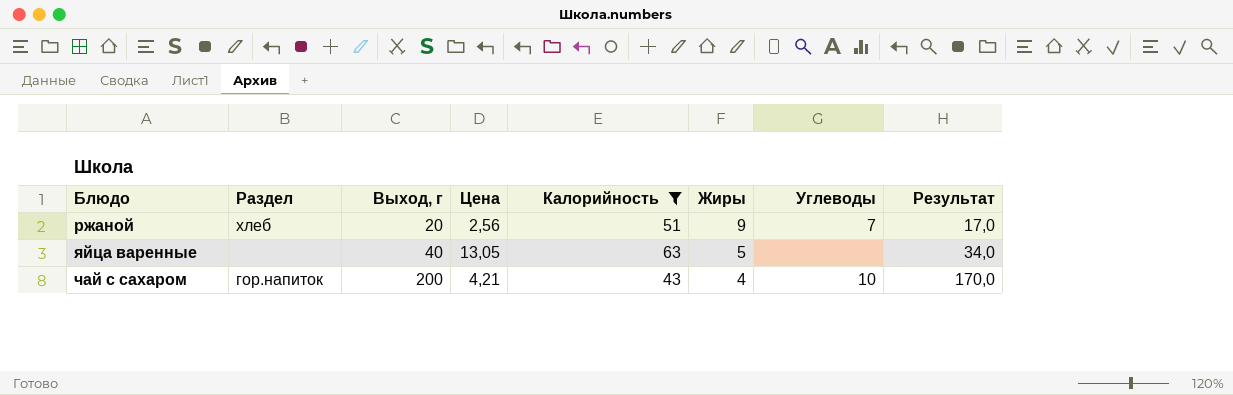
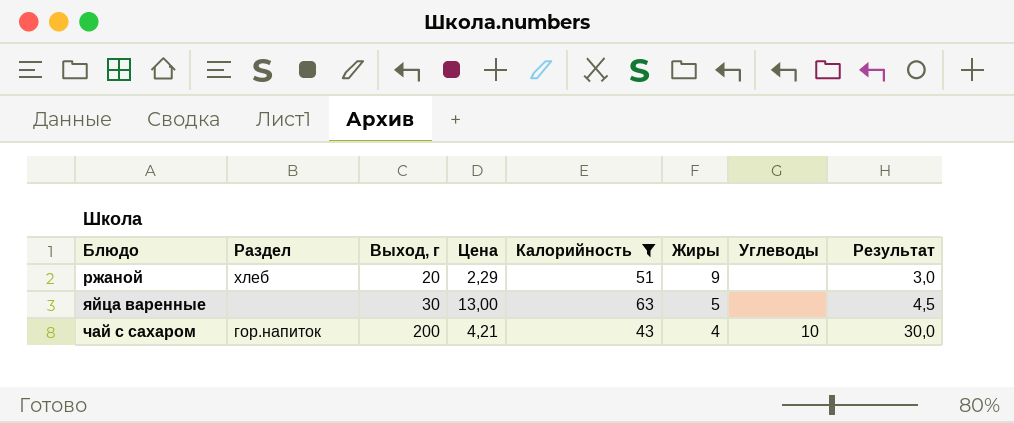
column Результат | formula: [Выход, г] * 0,85 -> [Выход, г] * 0,15
ржаной | Цена: 2,56 -> 2,29
ржаной | Углеводы: 7 -> none
яйца варенные | Выход, г: 40 -> 30
яйца варенные | Цена: 13,05 -> 13,00

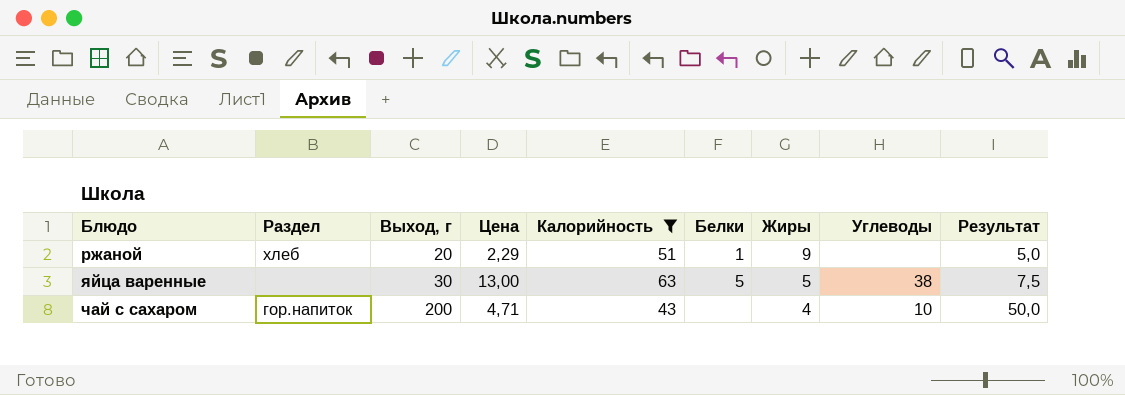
column Белки | position: none -> 6
column Результат | formula: [Выход, г] * 0,15 -> [Выход, г] * 0,25
яйца варенные | Углеводы: none -> 38
чай с сахаром | Цена: 4,21 -> 4,71

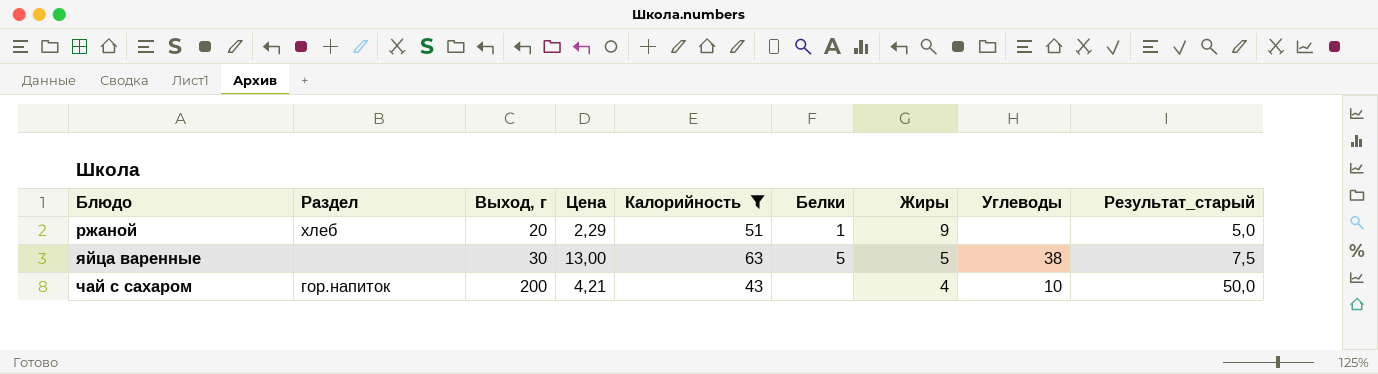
column name: Результат -> Результат_старый
чай с сахаром | Цена: 4,71 -> 4,21

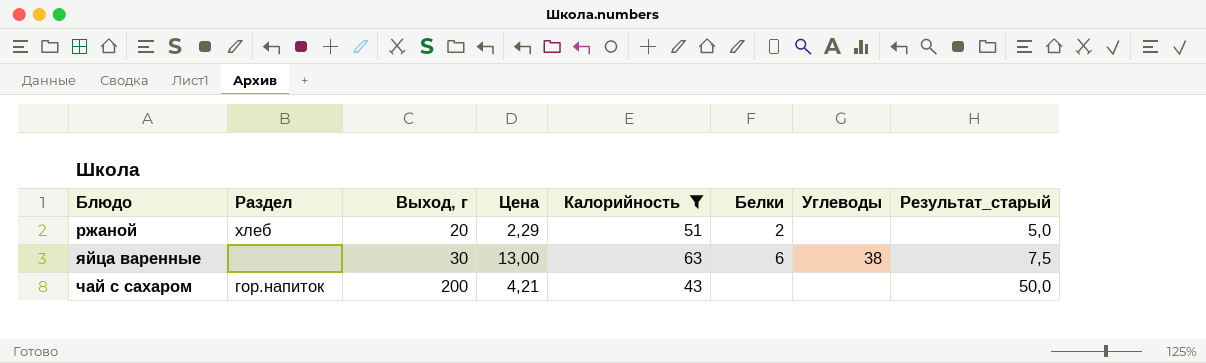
column Жиры | position: 7 -> none
ржаной | Белки: 1 -> 2
яйца варенные | Белки: 5 -> 6
чай с сахаром | Углеводы: 10 -> none

